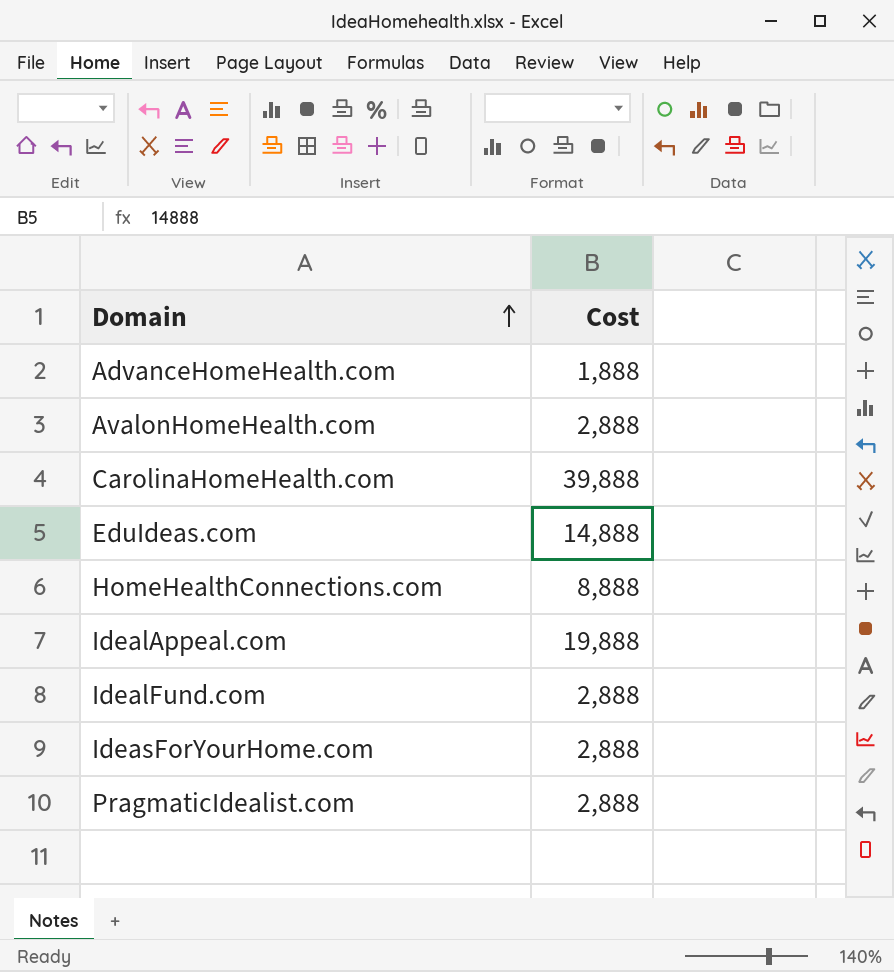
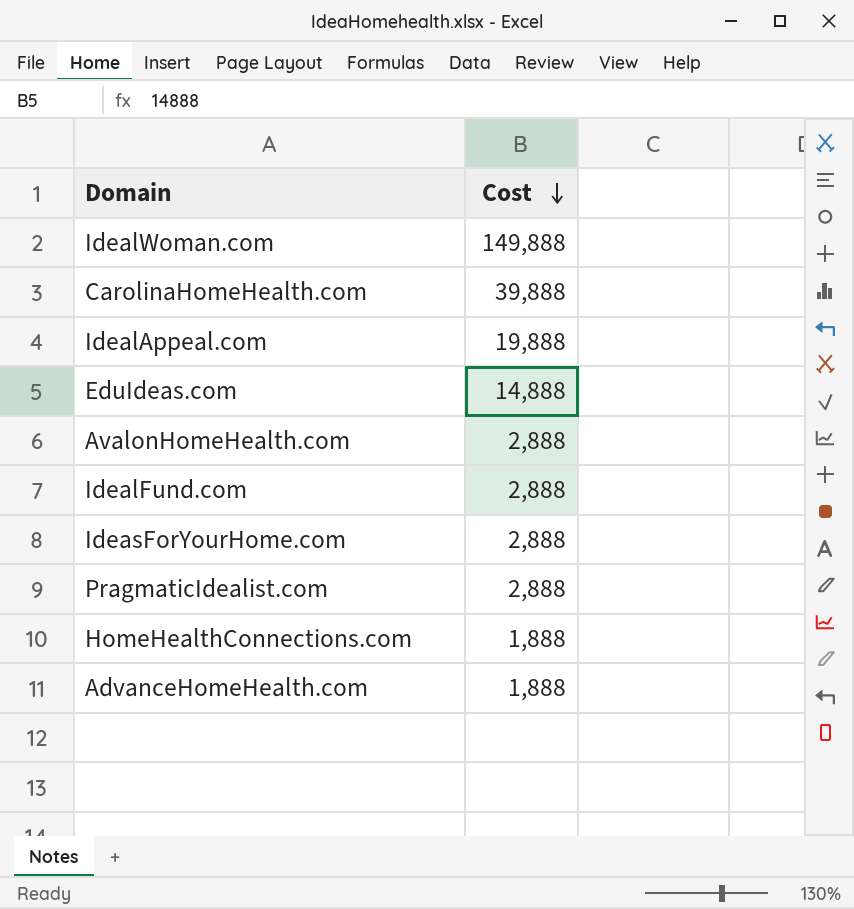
row order: Domain ascending -> Cost descending
row IdealWoman.com: none -> 149,888
HomeHealthConnections.com | Cost: 8,888 -> 1,888

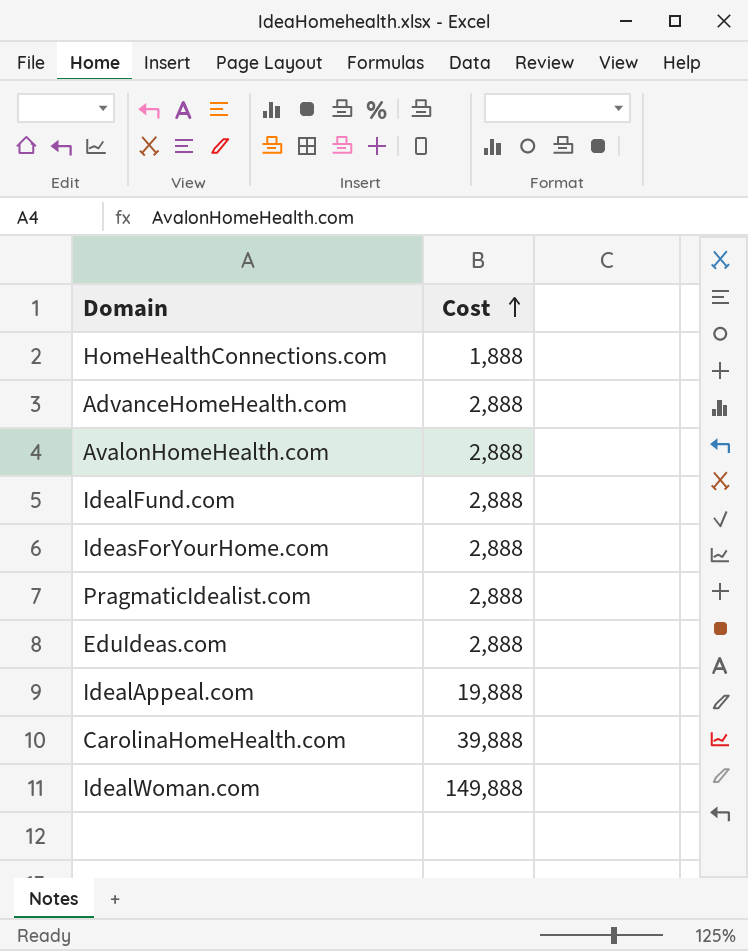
row order: Cost descending -> Cost ascending
AdvanceHomeHealth.com | Cost: 1,888 -> 2,888
EduIdeas.com | Cost: 14,888 -> 2,888

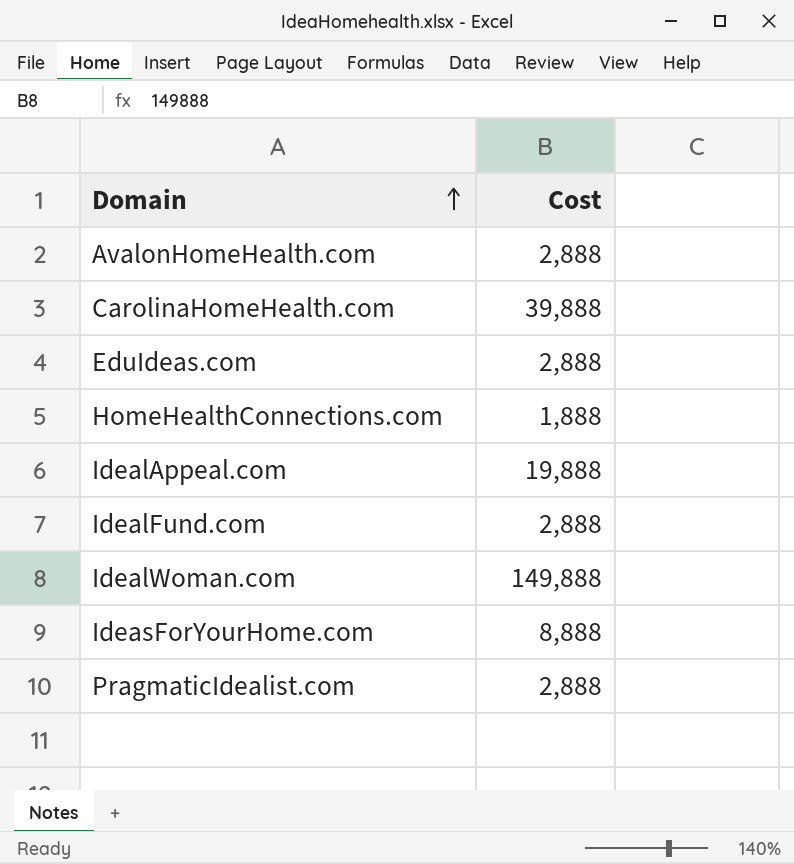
row order: Cost ascending -> Domain ascending
row AdvanceHomeHealth.com: 2,888 -> none
IdeasForYourHome.com | Cost: 2,888 -> 8,888

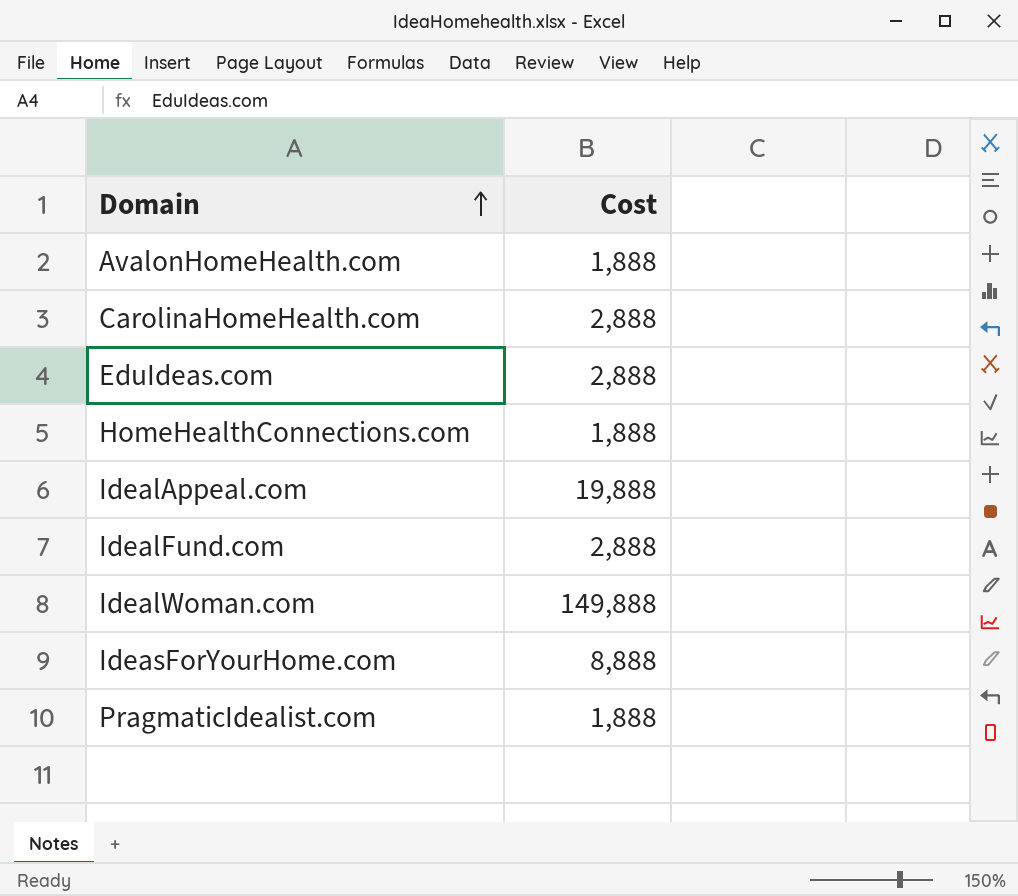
AvalonHomeHealth.com | Cost: 2,888 -> 1,888
CarolinaHomeHealth.com | Cost: 39,888 -> 2,888
PragmaticIdealist.com | Cost: 2,888 -> 1,888

